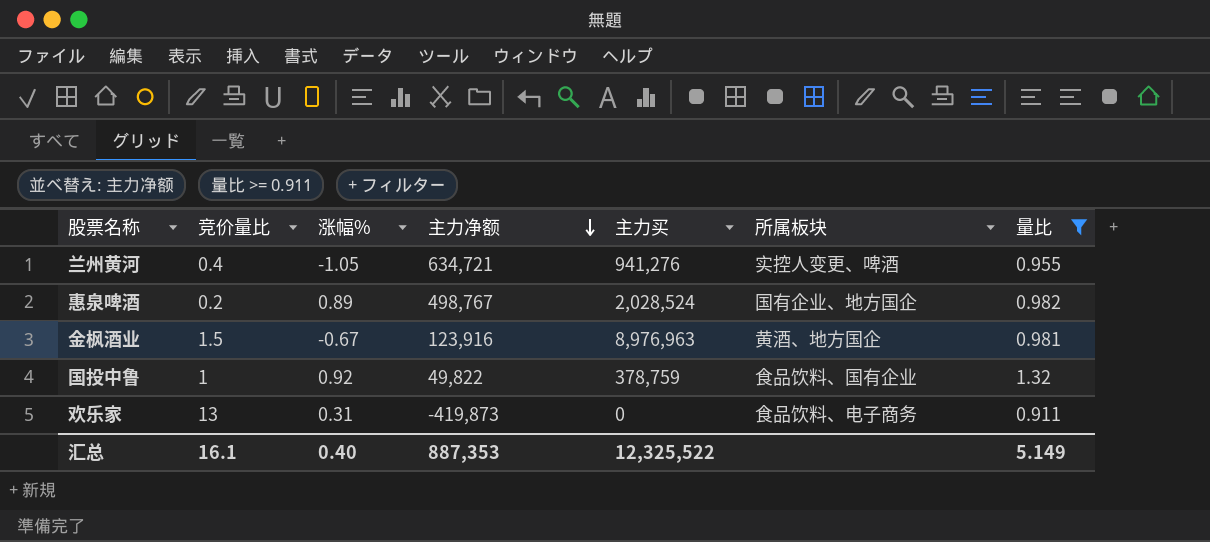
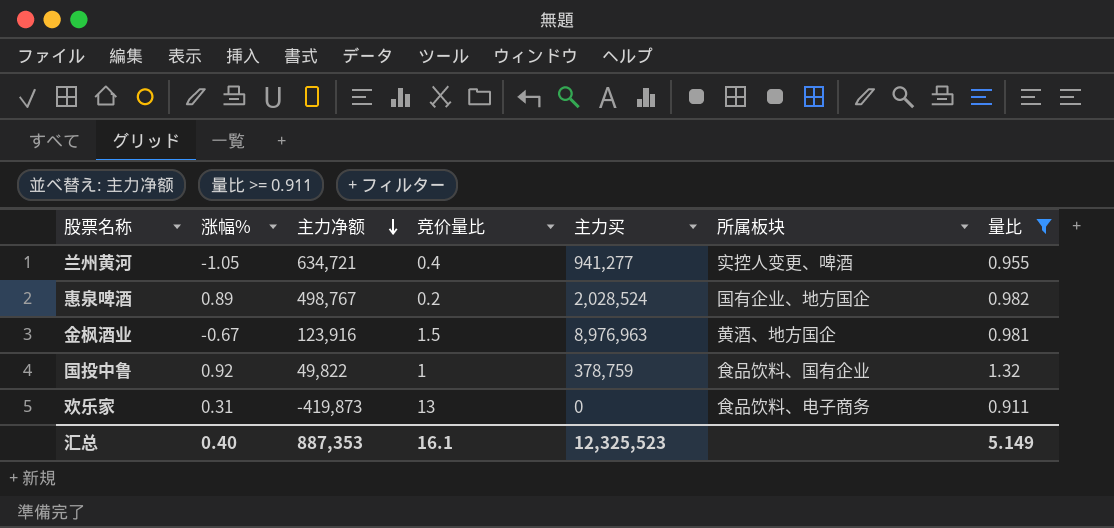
column 竞价量比 | position: 2 -> 4
兰州黄河 | 主力买: 941,276 -> 941,277
汇总 | 主力买: 12,325,522 -> 12,325,523

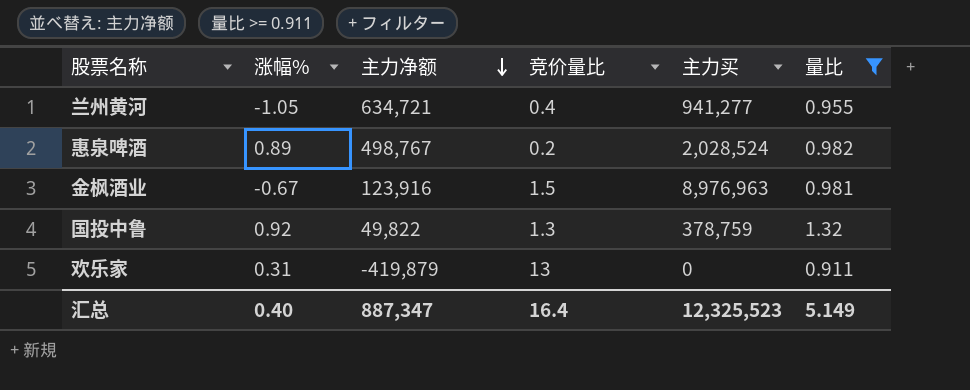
column 所属板块 | position: 6 -> none
国投中鲁 | 竞价量比: 1 -> 1.3
欢乐家 | 主力净额: -419,873 -> -419,879
汇总 | 主力净额: 887,353 -> 887,347
汇总 | 竞价量比: 16.1 -> 16.4

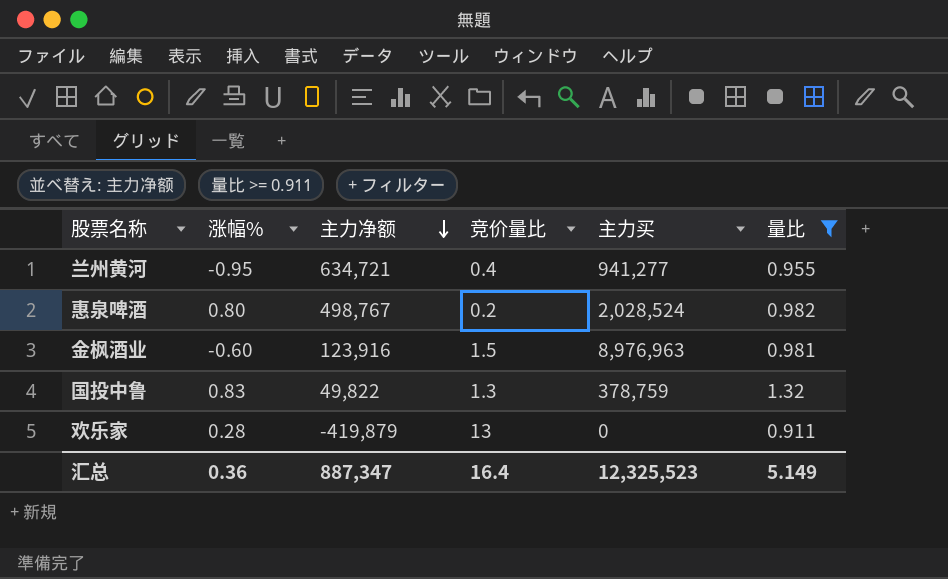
兰州黄河 | 涨幅%: -1.05 -> -0.95
惠泉啤酒 | 涨幅%: 0.89 -> 0.80
金枫酒业 | 涨幅%: -0.67 -> -0.60
国投中鲁 | 涨幅%: 0.92 -> 0.83
欢乐家 | 涨幅%: 0.31 -> 0.28
汇总 | 涨幅%: 0.40 -> 0.36

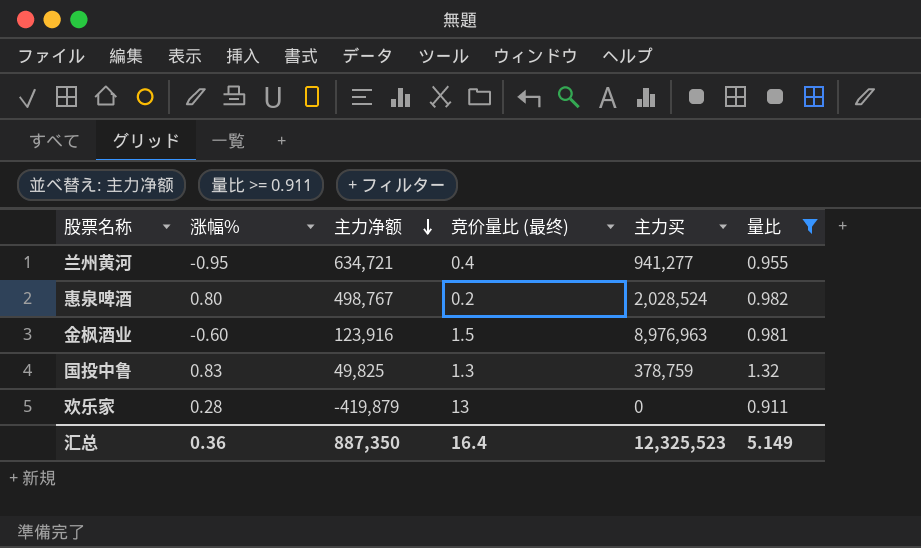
column name: 竞价量比 -> 竞价量比 (最终)
国投中鲁 | 主力净额: 49,822 -> 49,825
汇总 | 主力净额: 887,347 -> 887,350

